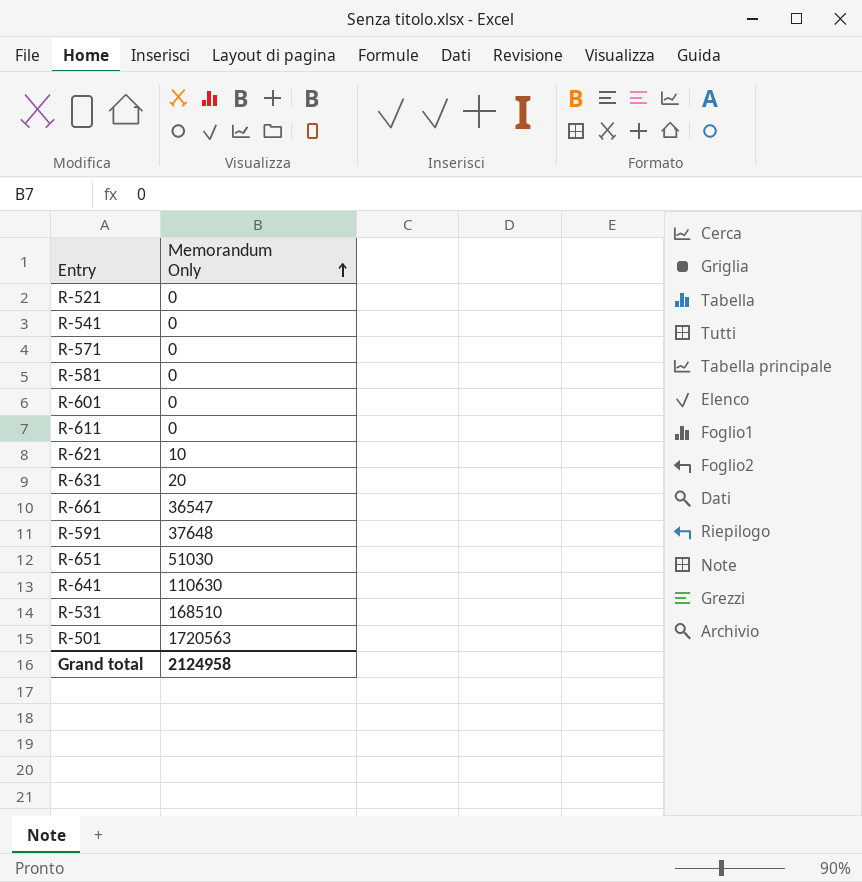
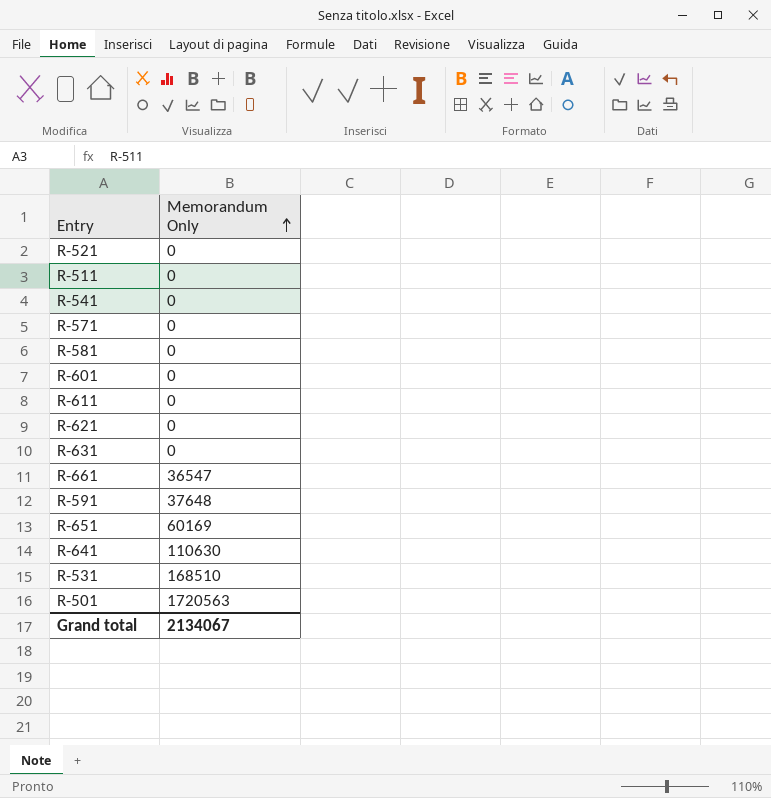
row R-511: none -> 0
R-621 | Memorandum Only: 10 -> 0
R-631 | Memorandum Only: 20 -> 0
R-651 | Memorandum Only: 51030 -> 60169
Grand total | Memorandum Only: 2124958 -> 2134067

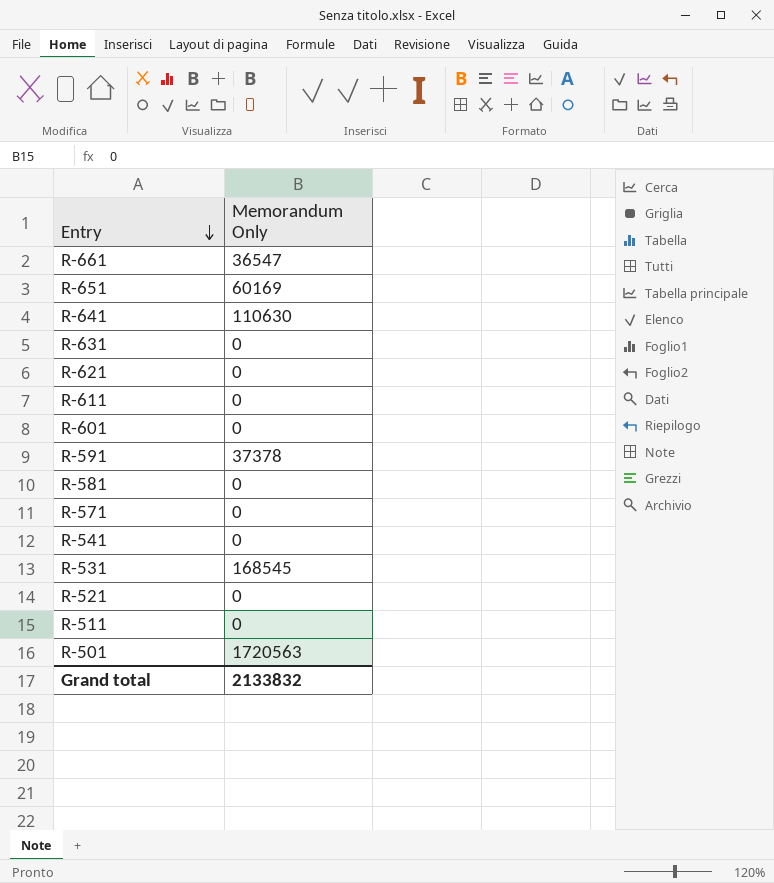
row order: Memorandum Only ascending -> Entry descending
R-591 | Memorandum Only: 37648 -> 37378
R-531 | Memorandum Only: 168510 -> 168545
Grand total | Memorandum Only: 2134067 -> 2133832

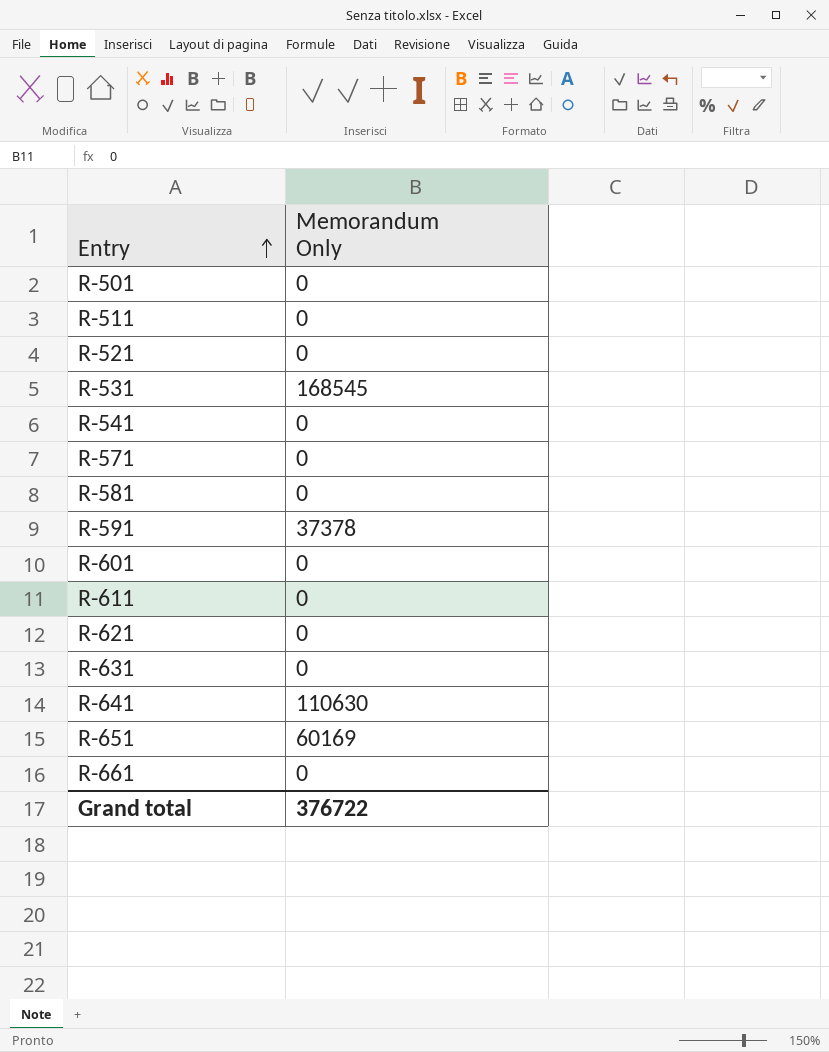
row order: Entry descending -> Entry ascending
R-501 | Memorandum Only: 1720563 -> 0
R-661 | Memorandum Only: 36547 -> 0
Grand total | Memorandum Only: 2133832 -> 376722

